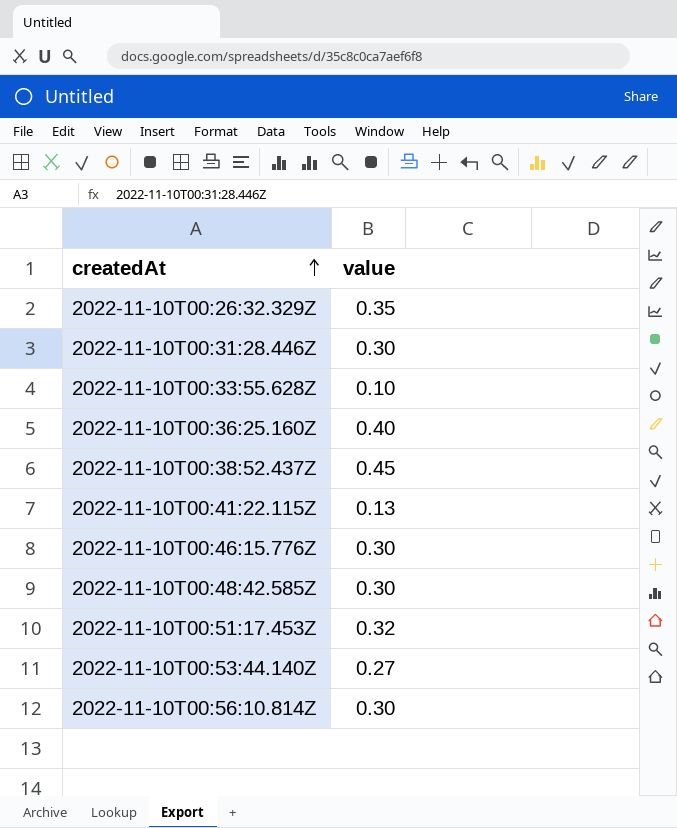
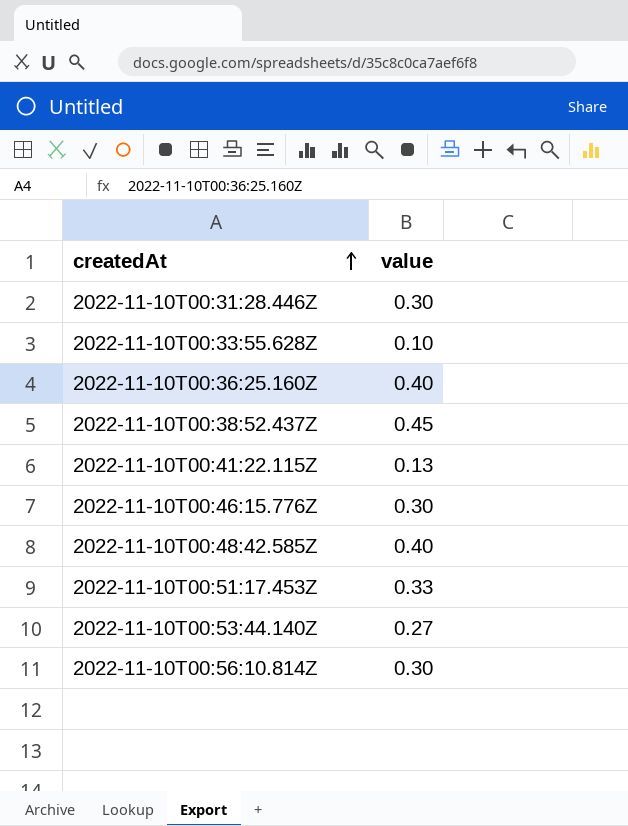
row 2022-11-10T00:26:32.329Z: 0.35 -> none
2022-11-10T00:48:42.585Z | value: 0.30 -> 0.40
2022-11-10T00:51:17.453Z | value: 0.32 -> 0.33

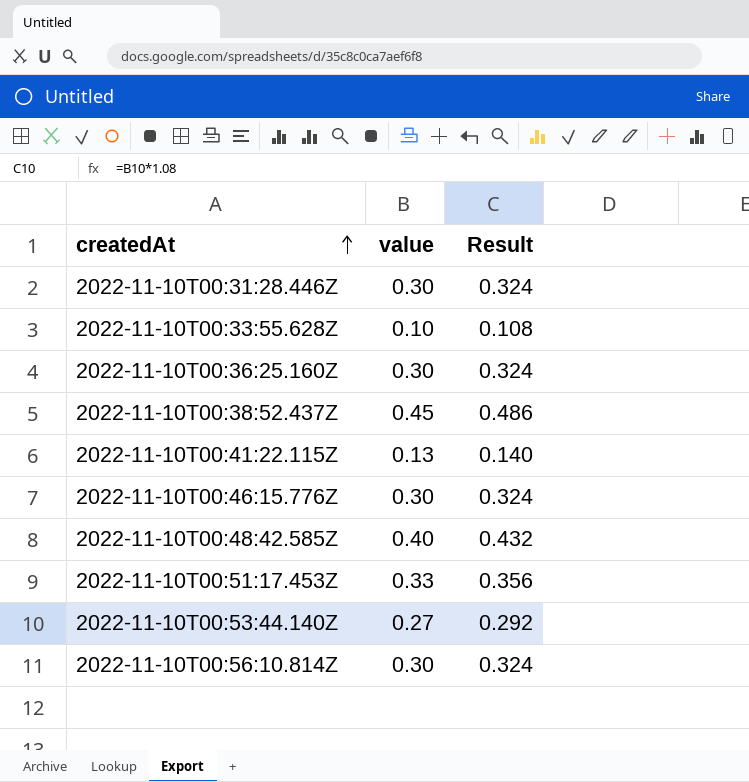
column Result | formula: none -> [value] * 1.08
2022-11-10T00:36:25.160Z | value: 0.40 -> 0.30

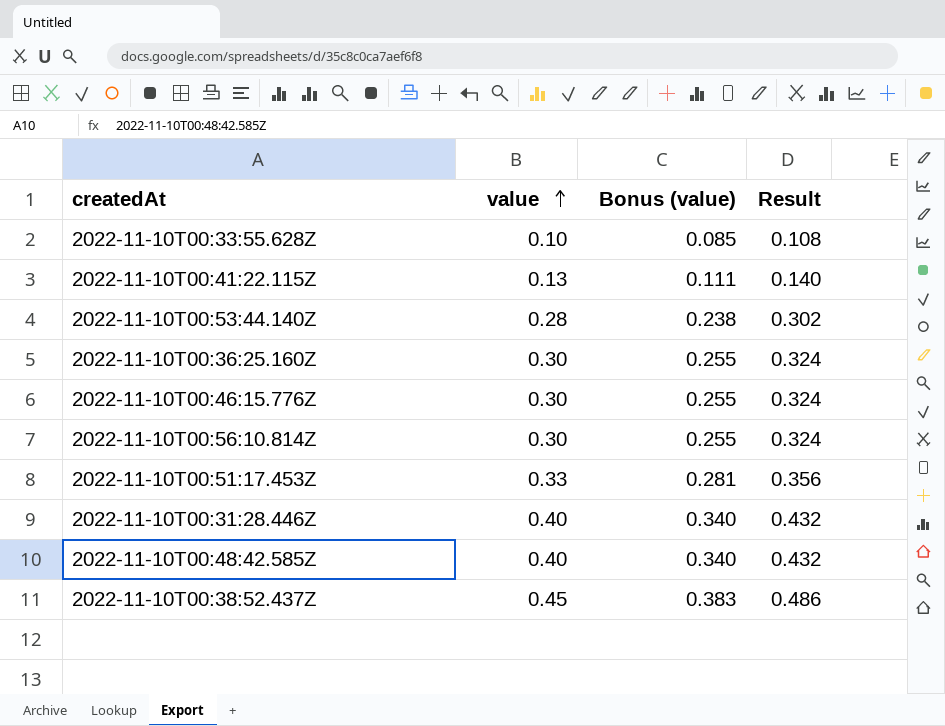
row order: createdAt ascending -> value ascending
column Bonus (value) | formula: none -> [value] * 0.85
2022-11-10T00:53:44.140Z | value: 0.27 -> 0.28
2022-11-10T00:53:44.140Z | Result: 0.292 -> 0.302
2022-11-10T00:31:28.446Z | value: 0.30 -> 0.40
2022-11-10T00:31:28.446Z | Result: 0.324 -> 0.432

